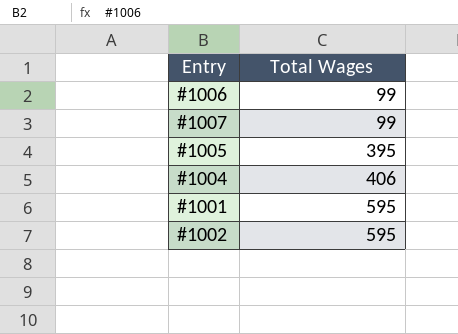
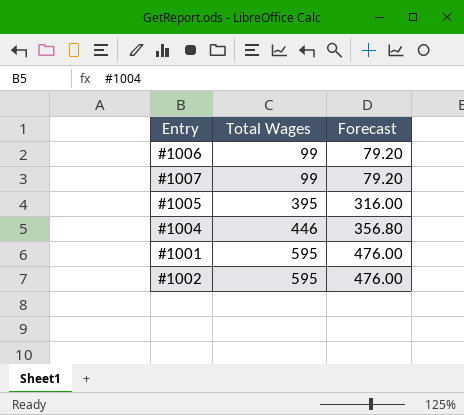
column Forecast | formula: none -> [Total Wages] * 0.8
#1004 | Total Wages: 406 -> 446

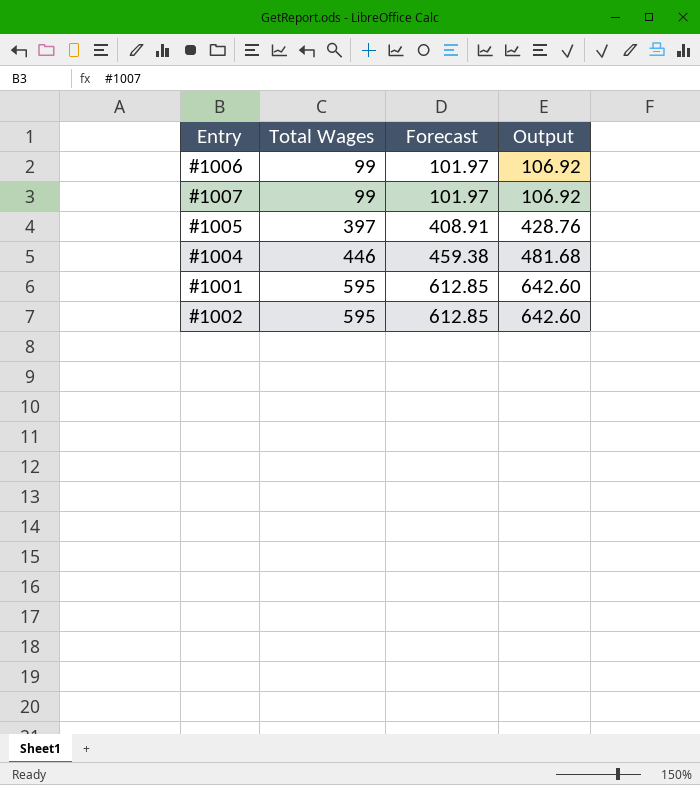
column Forecast | formula: [Total Wages] * 0.8 -> [Total Wages] * 1.03
column Output | formula: none -> [Total Wages] * 1.08
#1005 | Total Wages: 395 -> 397

